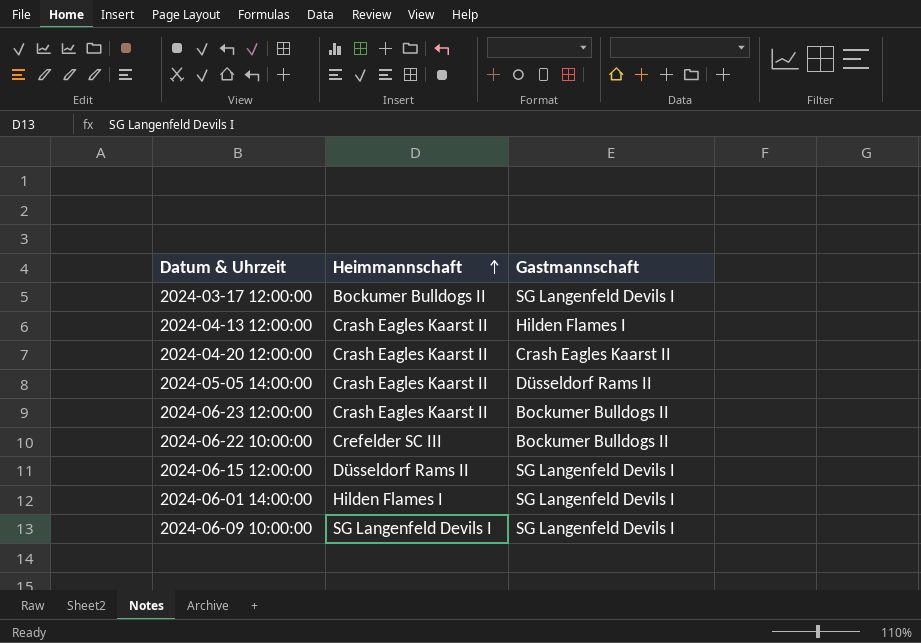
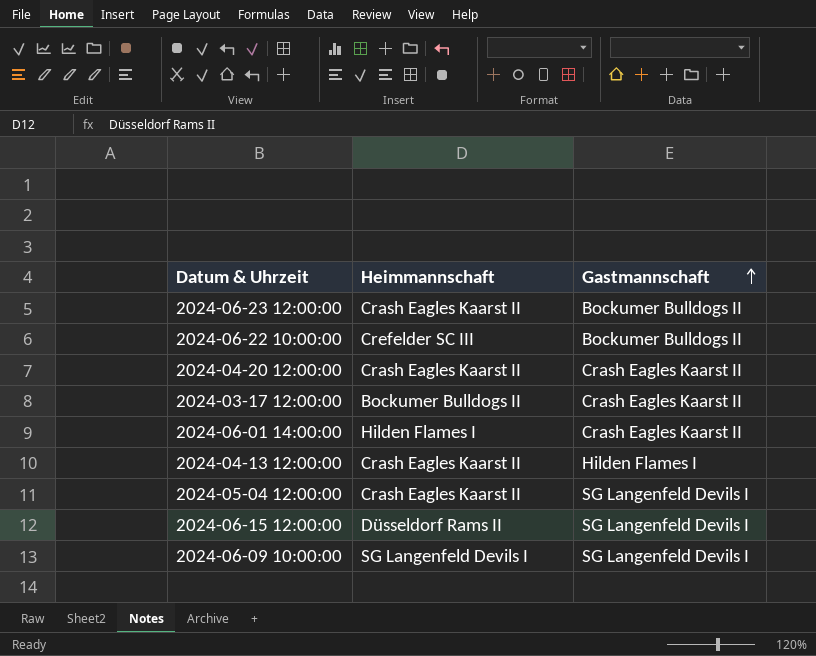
row order: Heimmannschaft ascending -> Gastmannschaft ascending
row 2024-05-05 14:00:00: Crash Eagles Kaarst II | Düsseldorf Rams II -> none
2024-03-17 12:00:00 | Gastmannschaft: SG Langenfeld Devils I -> Crash Eagles Kaarst II
2024-06-01 14:00:00 | Gastmannschaft: SG Langenfeld Devils I -> Crash Eagles Kaarst II
row 2024-05-04 12:00:00: none -> Crash Eagles Kaarst II | SG Langenfeld Devils I

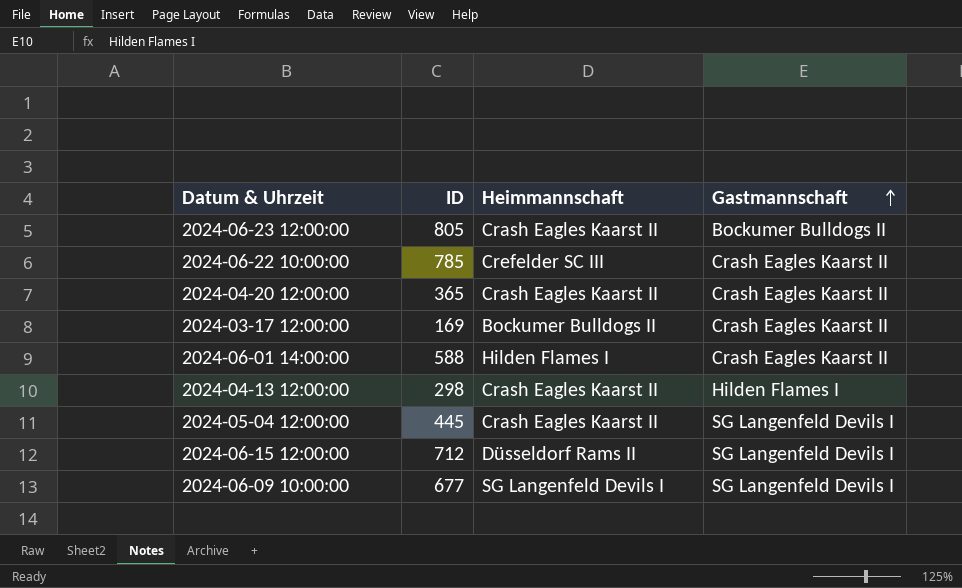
column ID | position: none -> 2
2024-06-22 10:00:00 | Gastmannschaft: Bockumer Bulldogs II -> Crash Eagles Kaarst II

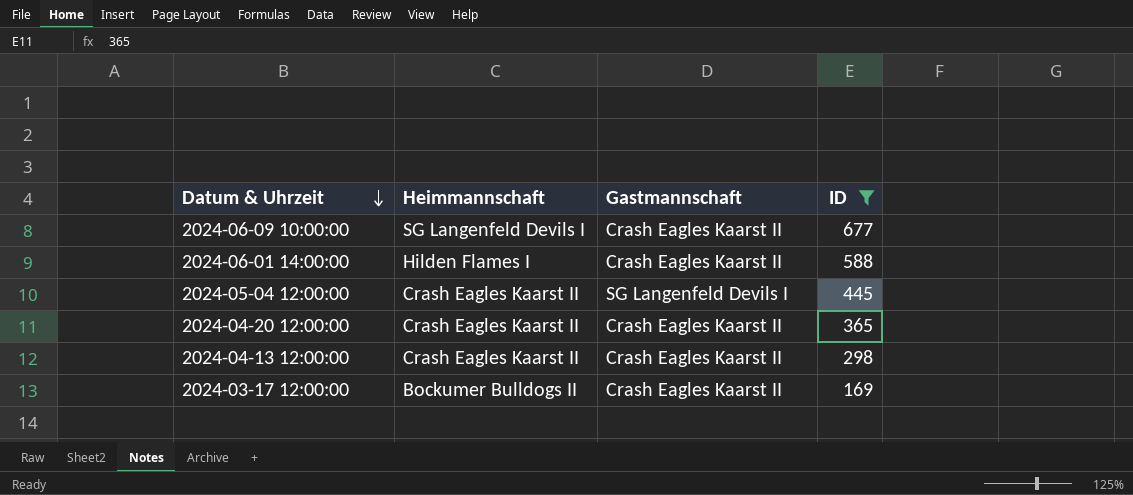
filter: none -> ID <= 677
row order: Gastmannschaft ascending -> Datum & Uhrzeit descending
column ID | position: 2 -> 4
2024-06-09 10:00:00 | Gastmannschaft: SG Langenfeld Devils I -> Crash Eagles Kaarst II
2024-04-13 12:00:00 | Gastmannschaft: Hilden Flames I -> Crash Eagles Kaarst II

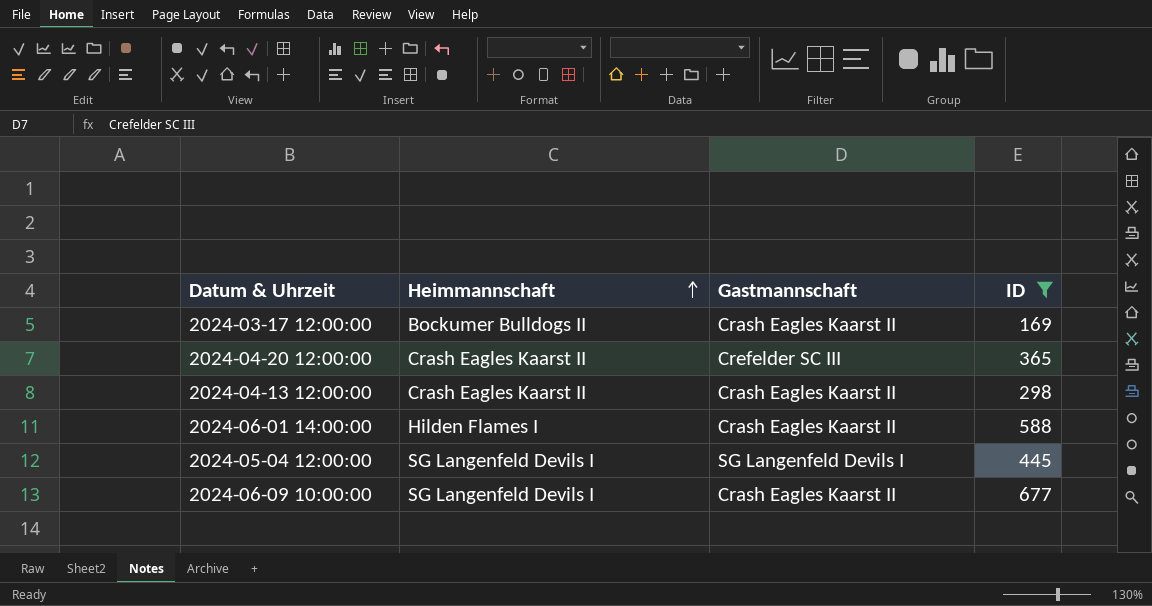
row order: Datum & Uhrzeit descending -> Heimmannschaft ascending
2024-04-20 12:00:00 | Gastmannschaft: Crash Eagles Kaarst II -> Crefelder SC III
2024-05-04 12:00:00 | Heimmannschaft: Crash Eagles Kaarst II -> SG Langenfeld Devils I

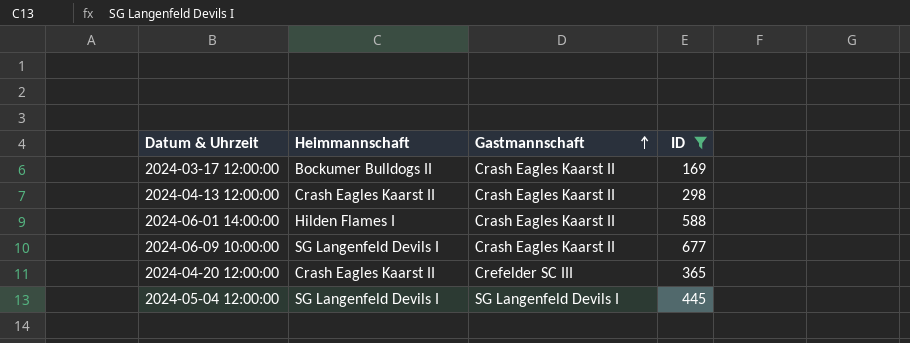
row order: Heimmannschaft ascending -> Gastmannschaft ascending

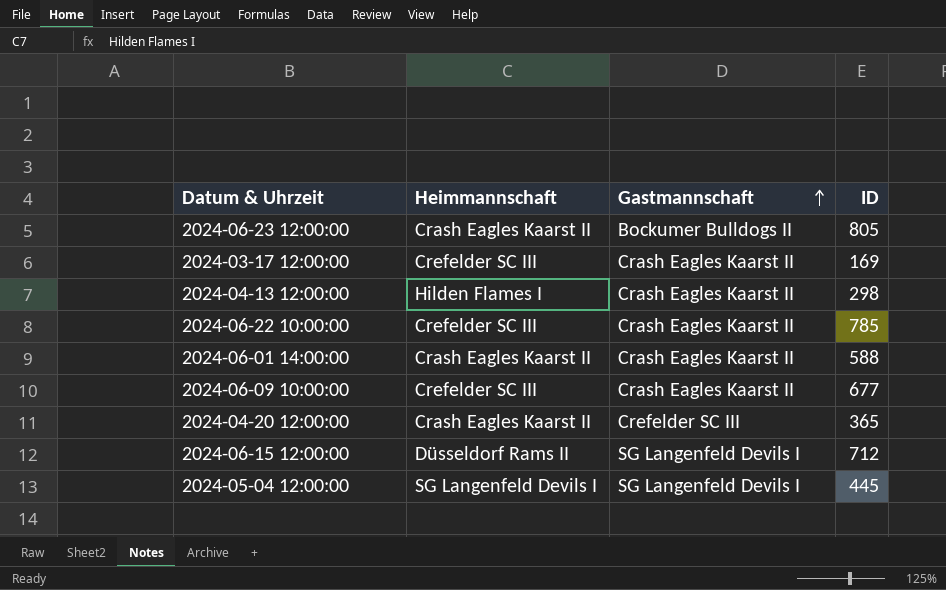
filter: ID <= 677 -> none
2024-03-17 12:00:00 | Heimmannschaft: Bockumer Bulldogs II -> Crefelder SC III
2024-04-13 12:00:00 | Heimmannschaft: Crash Eagles Kaarst II -> Hilden Flames I
2024-06-01 14:00:00 | Heimmannschaft: Hilden Flames I -> Crash Eagles Kaarst II
2024-06-09 10:00:00 | Heimmannschaft: SG Langenfeld Devils I -> Crefelder SC III

